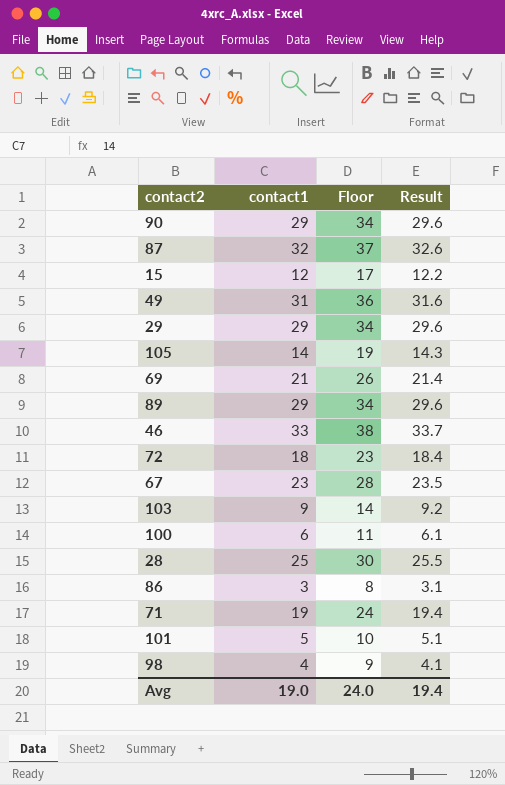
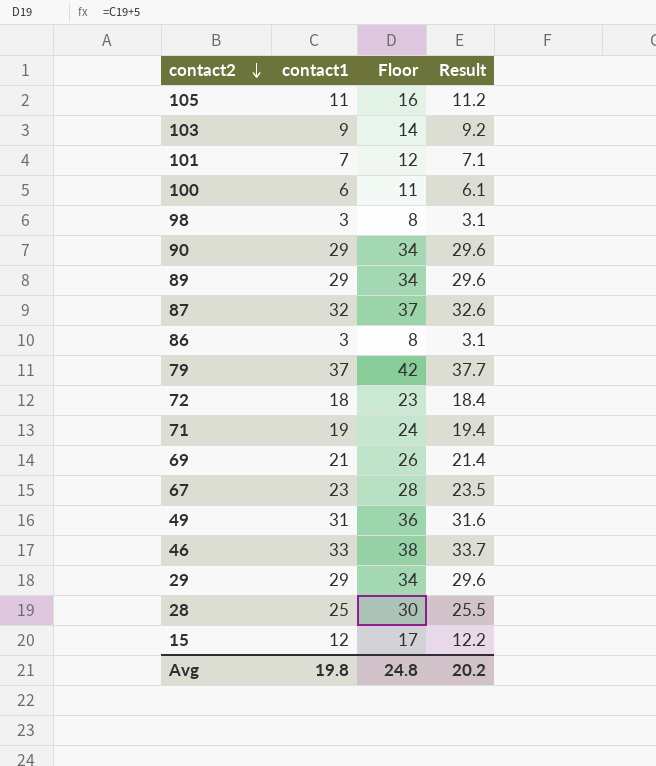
row order: none -> contact2 descending
105 | contact1: 14 -> 11
105 | Floor: 19 -> 16
105 | Result: 14.3 -> 11.2
101 | contact1: 5 -> 7
101 | Floor: 10 -> 12
101 | Result: 5.1 -> 7.1
98 | contact1: 4 -> 3
98 | Floor: 9 -> 8
98 | Result: 4.1 -> 3.1
row 79: none -> 37 | 42 | 37.7
Avg | contact1: 19.0 -> 19.8
Avg | Floor: 24.0 -> 24.8
Avg | Result: 19.4 -> 20.2

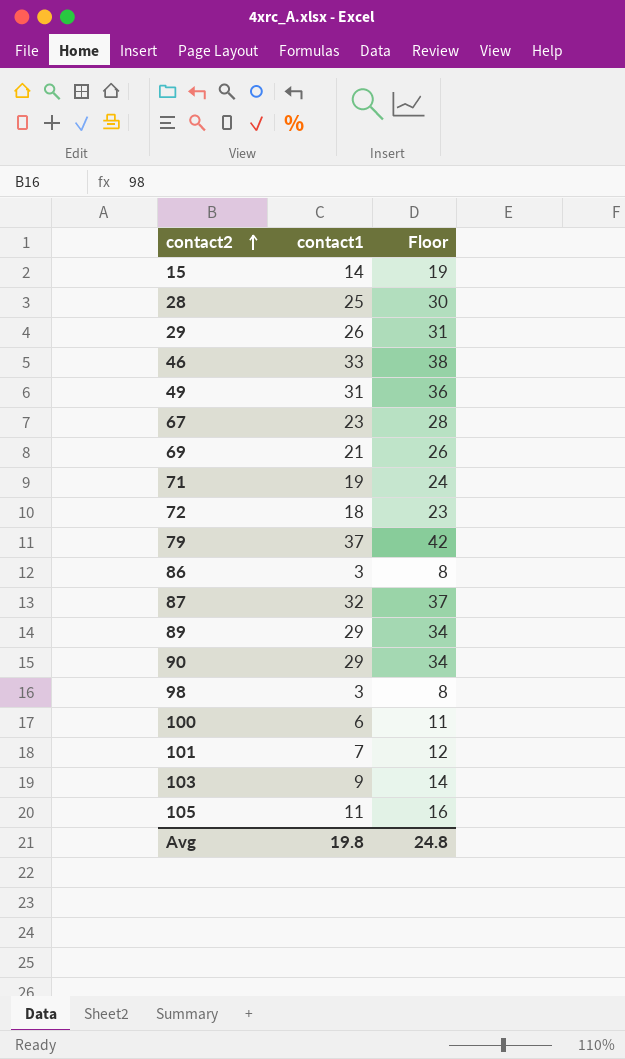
row order: contact2 descending -> contact2 ascending
column Result | formula: [contact1] * 1.02 -> none
15 | contact1: 12 -> 14
15 | Floor: 17 -> 19
29 | contact1: 29 -> 26
29 | Floor: 34 -> 31

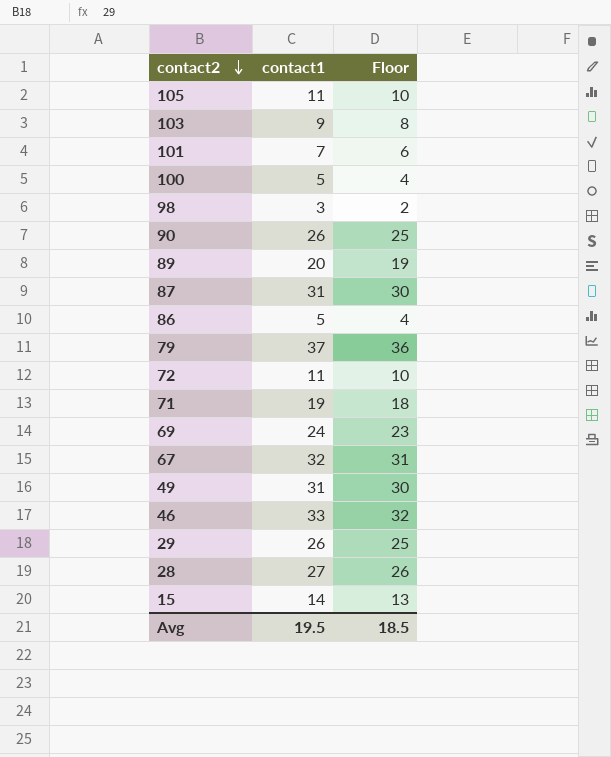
row order: contact2 ascending -> contact2 descending
column Floor | formula: [contact1] + 5 -> [contact1] - 1
100 | contact1: 6 -> 5
90 | contact1: 29 -> 26
89 | contact1: 29 -> 20
87 | contact1: 32 -> 31
86 | contact1: 3 -> 5
72 | contact1: 18 -> 11
69 | contact1: 21 -> 24
67 | contact1: 23 -> 32
28 | contact1: 25 -> 27
Avg | contact1: 19.8 -> 19.5
Avg | Floor: 24.8 -> 18.5

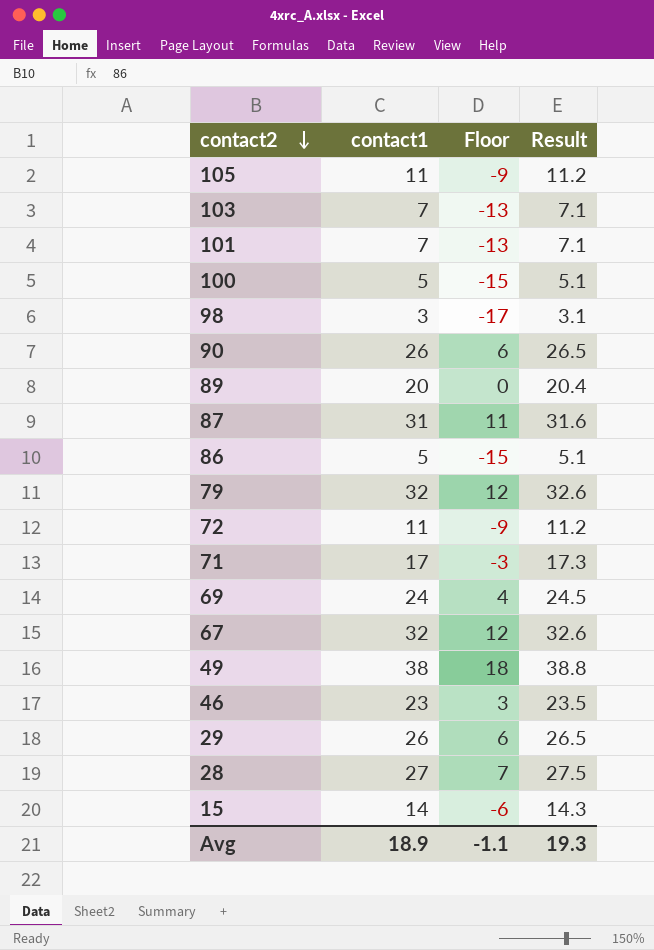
column Floor | formula: [contact1] - 1 -> [contact1] - 20
column Result | formula: none -> [contact1] * 1.02
103 | contact1: 9 -> 7
79 | contact1: 37 -> 32
71 | contact1: 19 -> 17
49 | contact1: 31 -> 38
46 | contact1: 33 -> 23
Avg | contact1: 19.5 -> 18.9
Avg | Floor: 18.5 -> -1.1

